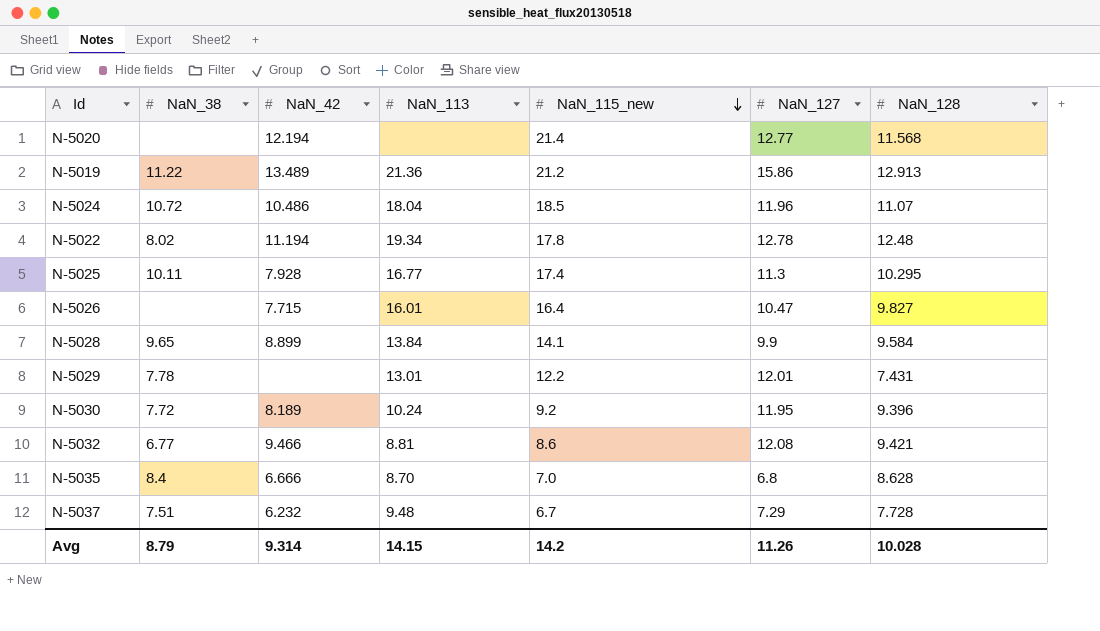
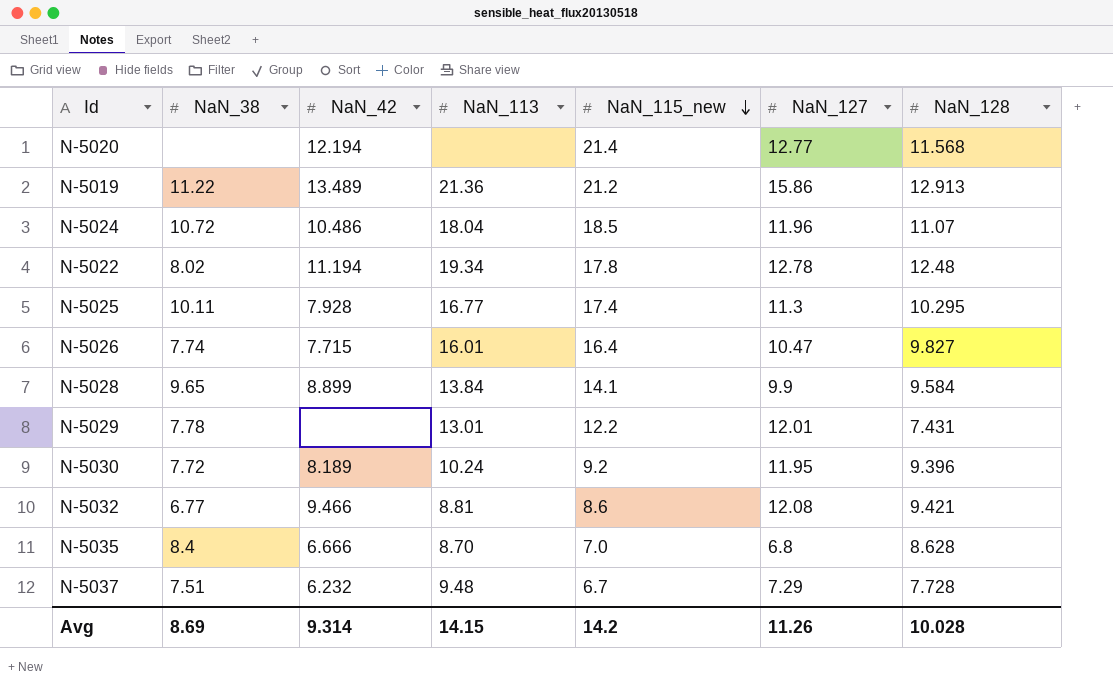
N-5026 | NaN_38: none -> 7.74
Avg | NaN_38: 8.79 -> 8.69

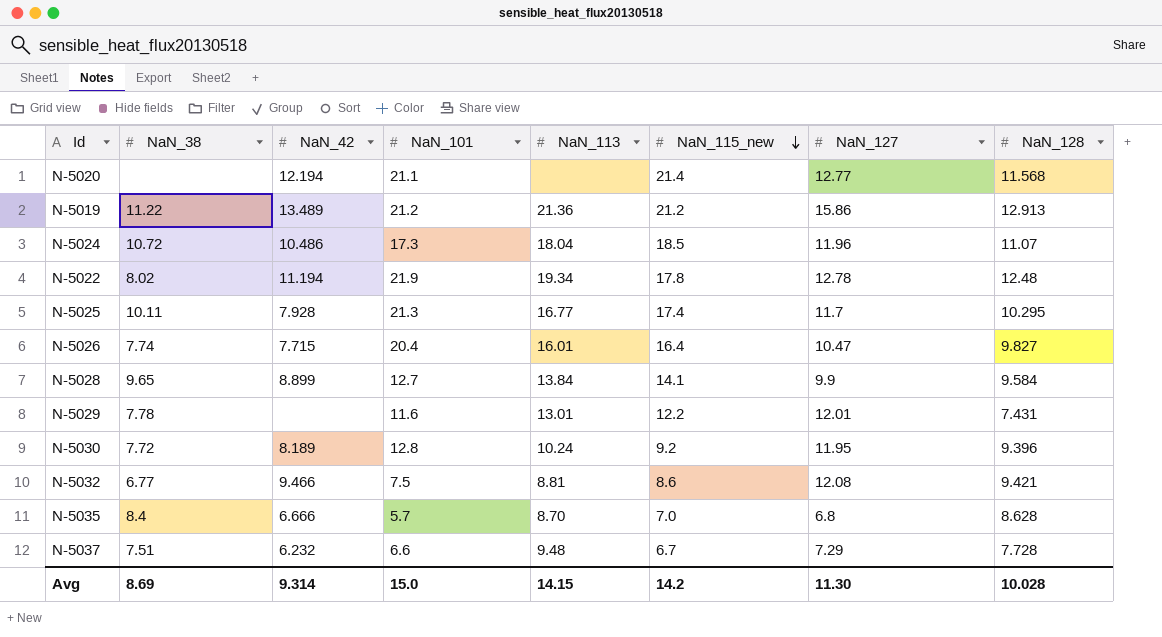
column NaN_101 | position: none -> 4
N-5025 | NaN_127: 11.3 -> 11.7
Avg | NaN_127: 11.26 -> 11.30

